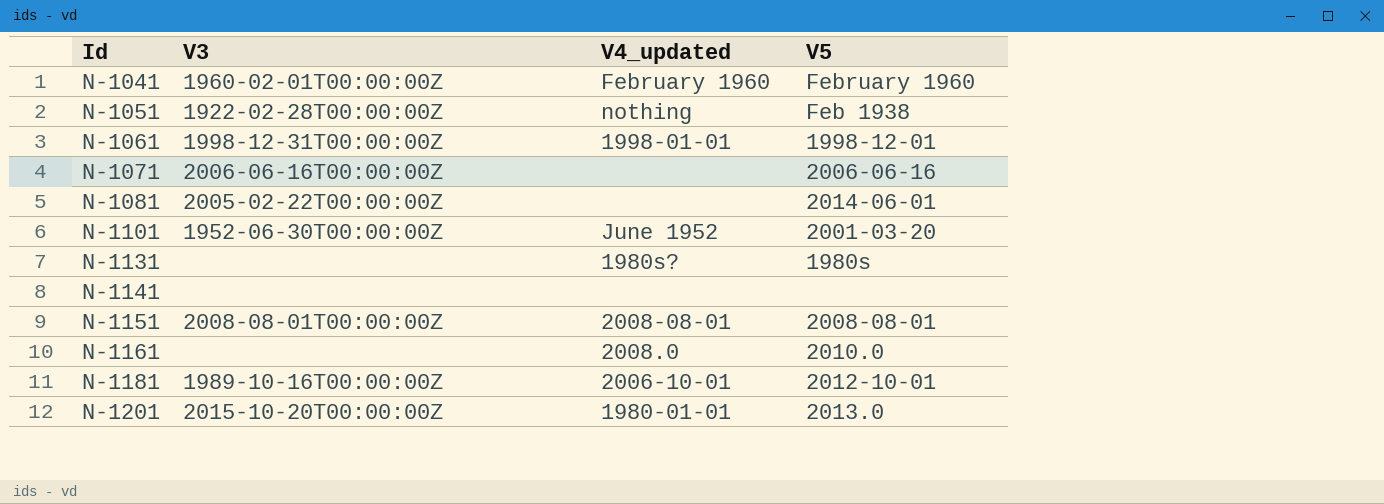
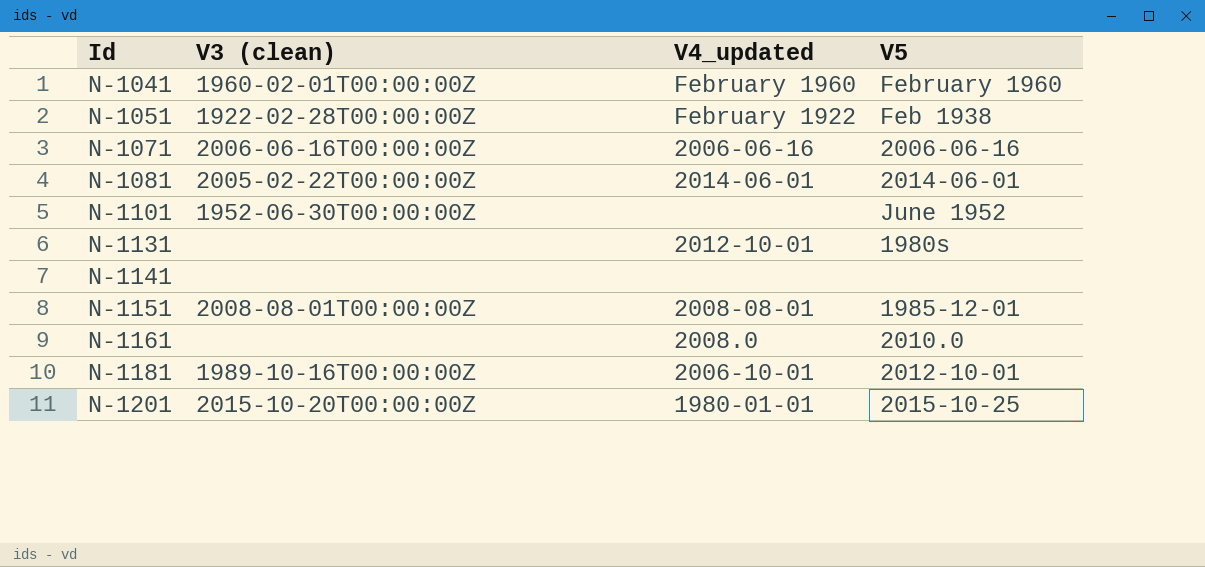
column name: V3 -> V3 (clean)
row N-1061: 1998-12-31T00:00:00Z | 1998-01-01 | 1998-12-01 -> none
N-1051 | V4_updated: nothing -> February 1922
N-1071 | V4_updated: none -> 2006-06-16
N-1081 | V4_updated: none -> 2014-06-01
N-1101 | V4_updated: June 1952 -> none
N-1101 | V5: 2001-03-20 -> June 1952
N-1131 | V4_updated: 1980s? -> 2012-10-01
N-1151 | V5: 2008-08-01 -> 1985-12-01
N-1201 | V5: 2013.0 -> 2015-10-25

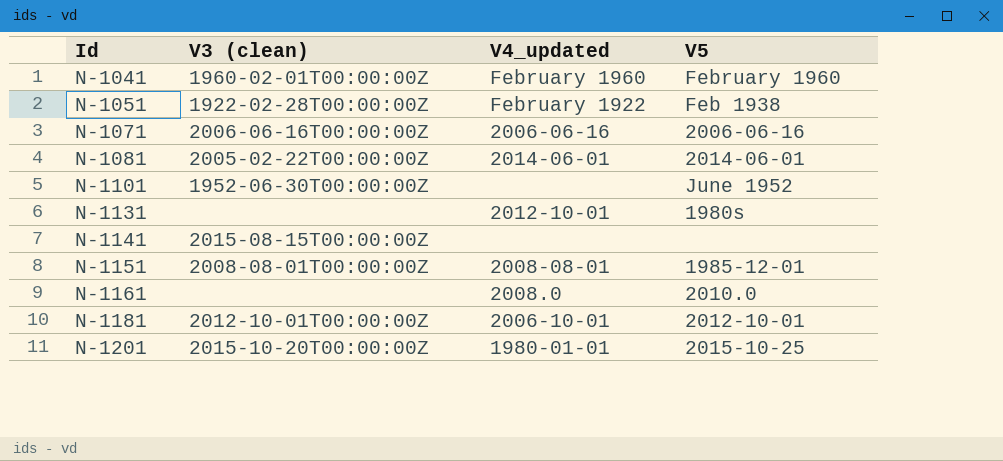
N-1141 | V3 (clean): none -> 2015-08-15T00:00:00Z
N-1181 | V3 (clean): 1989-10-16T00:00:00Z -> 2012-10-01T00:00:00Z

